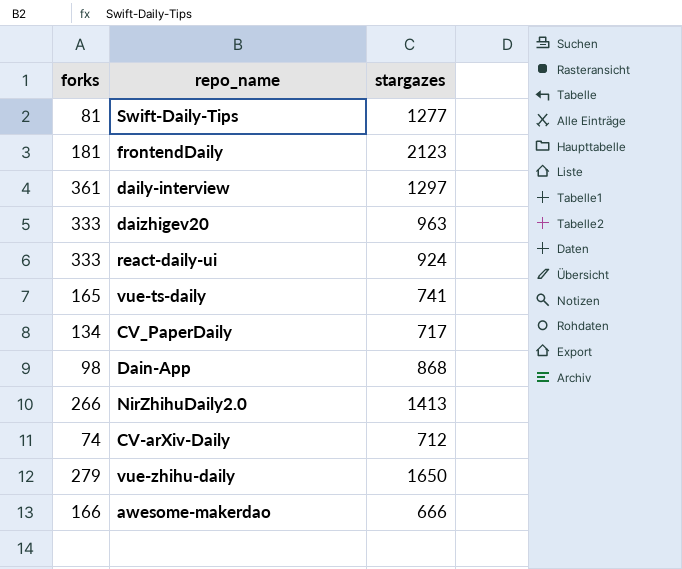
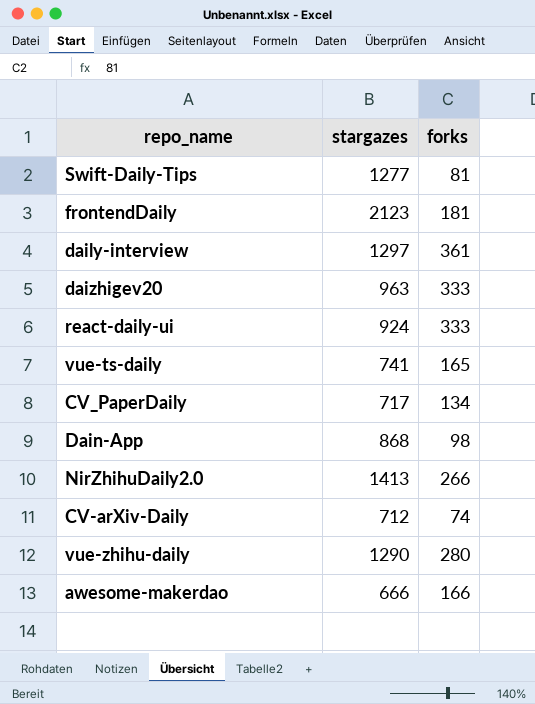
column forks | position: 1 -> 3
vue-zhihu-daily | stargazes: 1650 -> 1290
vue-zhihu-daily | forks: 279 -> 280

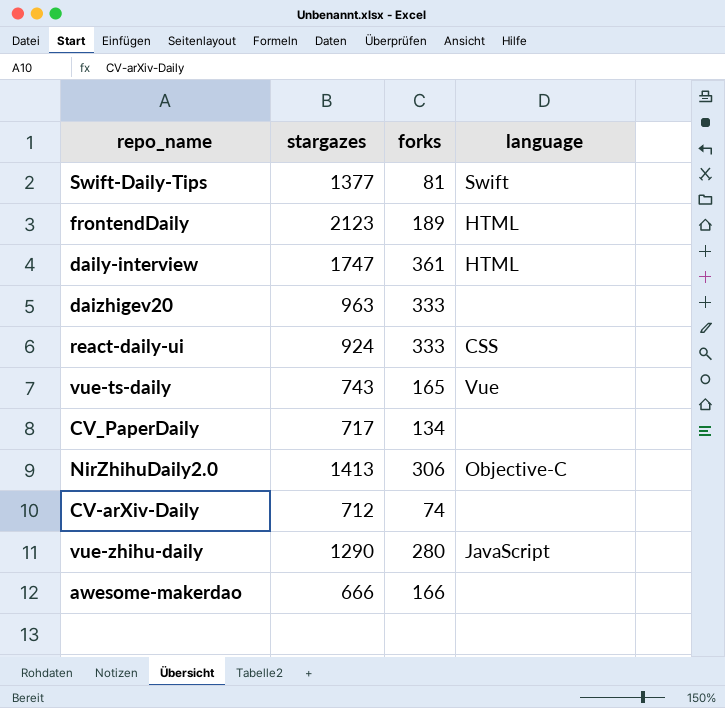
column language | position: none -> 4
row Dain-App: 868 | 98 -> none
Swift-Daily-Tips | stargazes: 1277 -> 1377
frontendDaily | forks: 181 -> 189
daily-interview | stargazes: 1297 -> 1747
vue-ts-daily | stargazes: 741 -> 743
NirZhihuDaily2.0 | forks: 266 -> 306

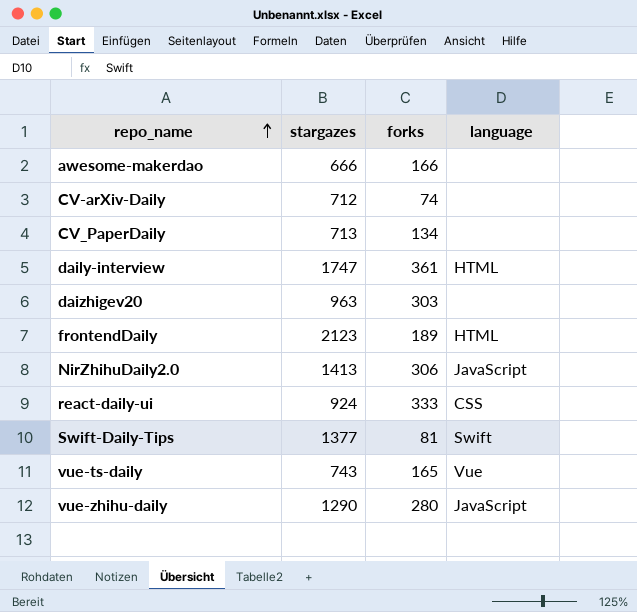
row order: none -> repo_name ascending
CV_PaperDaily | stargazes: 717 -> 713
daizhigev20 | forks: 333 -> 303
NirZhihuDaily2.0 | language: Objective-C -> JavaScript

